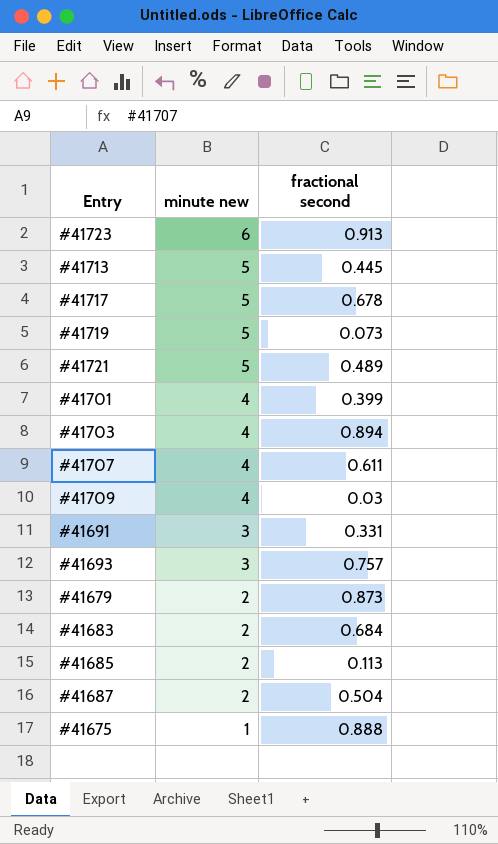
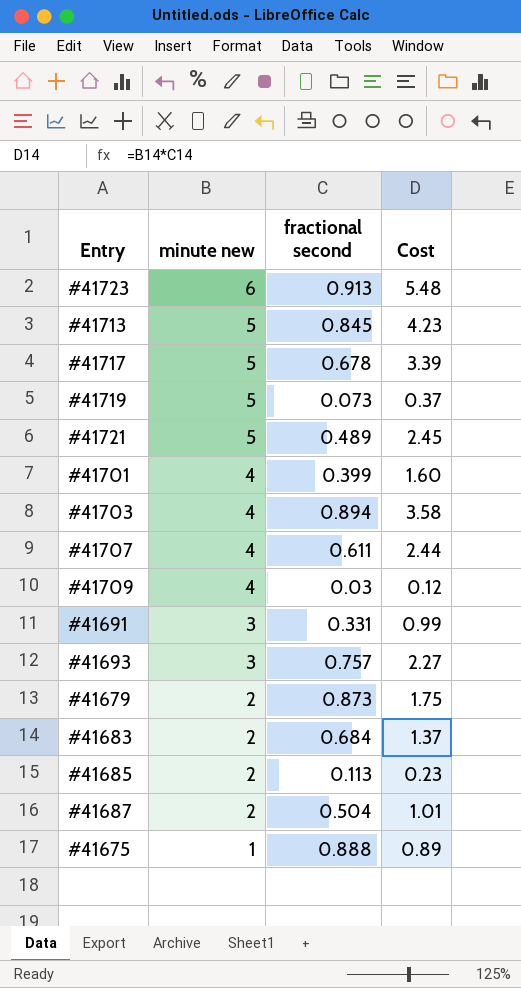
column Cost | formula: none -> [minute new] * [fractional second]
#41713 | fractional second: 0.445 -> 0.845

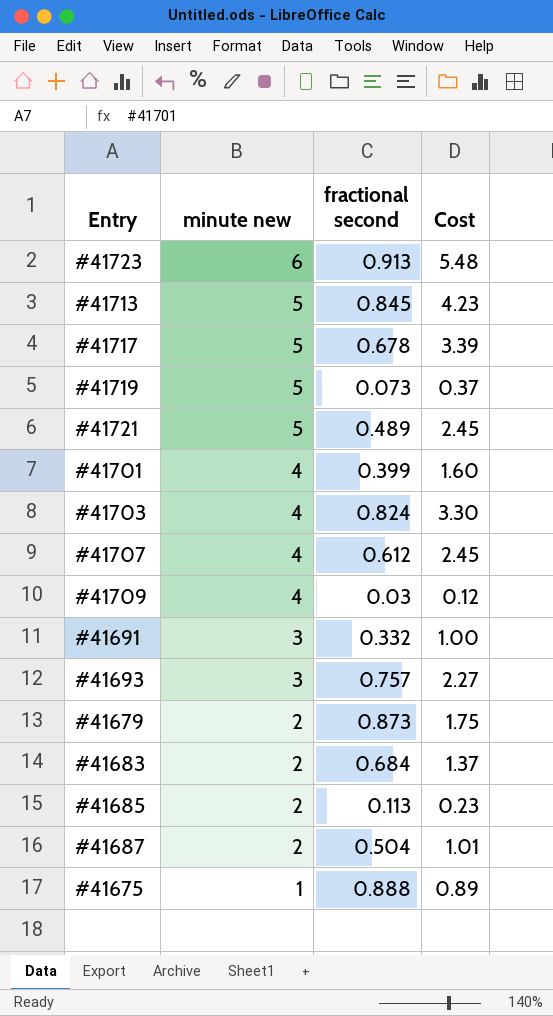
#41703 | fractional second: 0.894 -> 0.824
#41703 | Cost: 3.58 -> 3.30
#41707 | fractional second: 0.611 -> 0.612
#41707 | Cost: 2.44 -> 2.45
#41691 | fractional second: 0.331 -> 0.332
#41691 | Cost: 0.99 -> 1.00

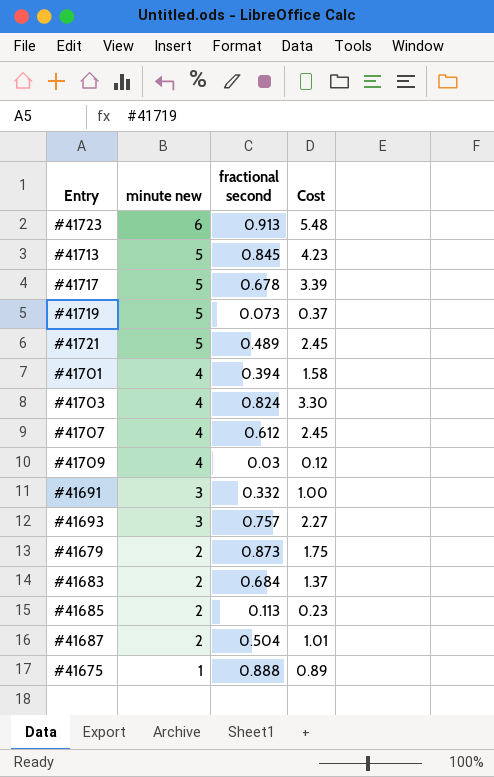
#41701 | fractional second: 0.399 -> 0.394
#41701 | Cost: 1.60 -> 1.58

